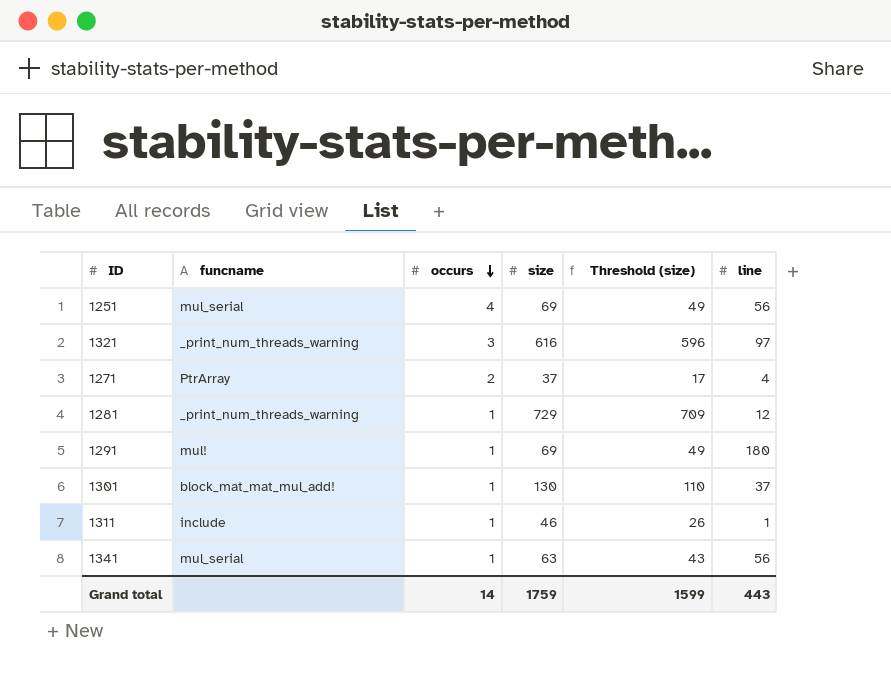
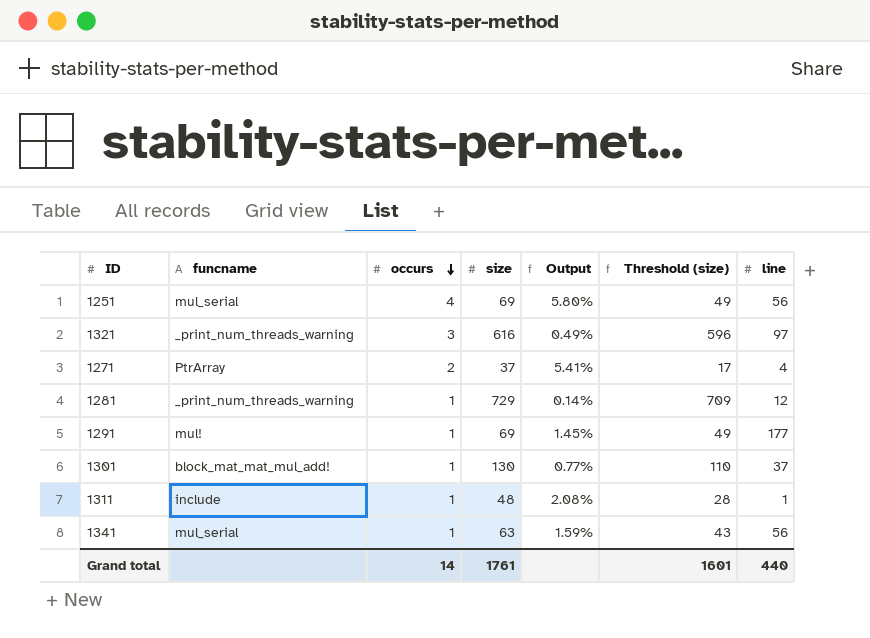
column Output | formula: none -> [occurs] / [size]
1291 | line: 180 -> 177
1311 | size: 46 -> 48
1311 | Threshold (size): 26 -> 28
Grand total | size: 1759 -> 1761
Grand total | Threshold (size): 1599 -> 1601
Grand total | line: 443 -> 440

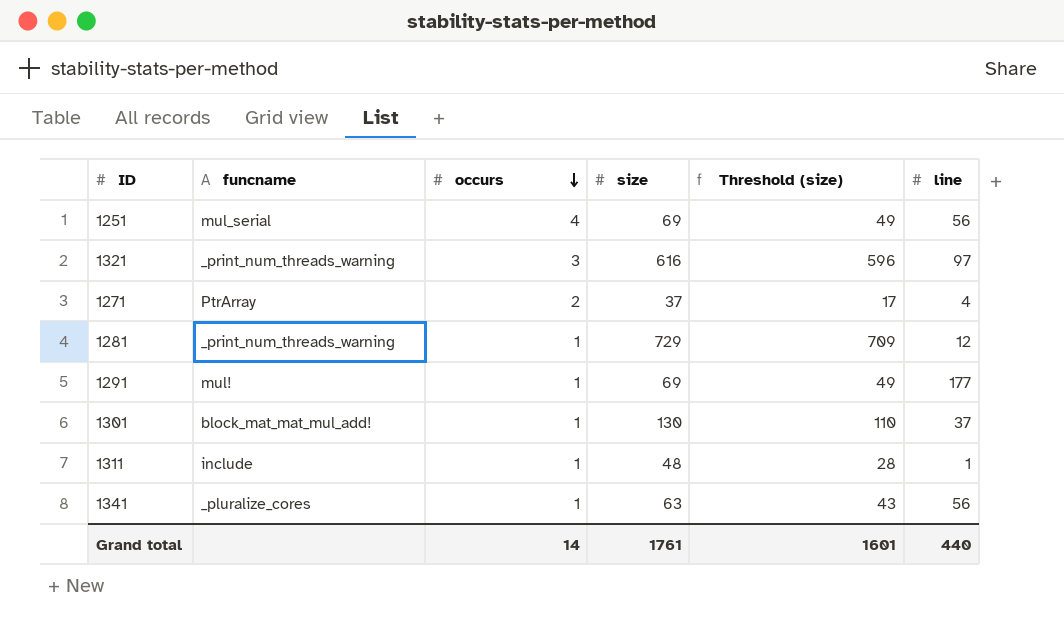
column Output | formula: [occurs] / [size] -> none
1341 | funcname: mul_serial -> _pluralize_cores

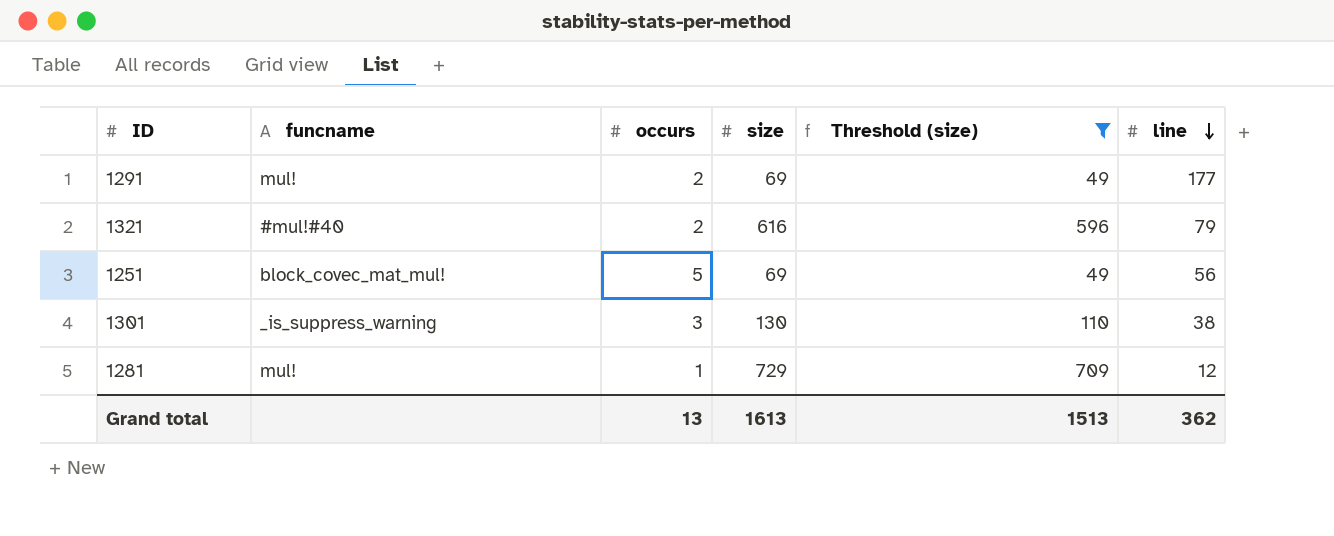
filter: none -> Threshold (size) >= 49
row order: occurs descending -> line descending
1291 | occurs: 1 -> 2
1321 | funcname: _print_num_threads_warning -> #mul!#40
1321 | occurs: 3 -> 2
1321 | line: 97 -> 79
1251 | funcname: mul_serial -> block_covec_mat_mul!
1251 | occurs: 4 -> 5
1301 | funcname: block_mat_mat_mul_add! -> _is_suppress_warning
1301 | occurs: 1 -> 3
1301 | line: 37 -> 38
1281 | funcname: _print_num_threads_warning -> mul!
Grand total | occurs: 14 -> 13
Grand total | size: 1761 -> 1613
Grand total | Threshold (size): 1601 -> 1513
Grand total | line: 440 -> 362

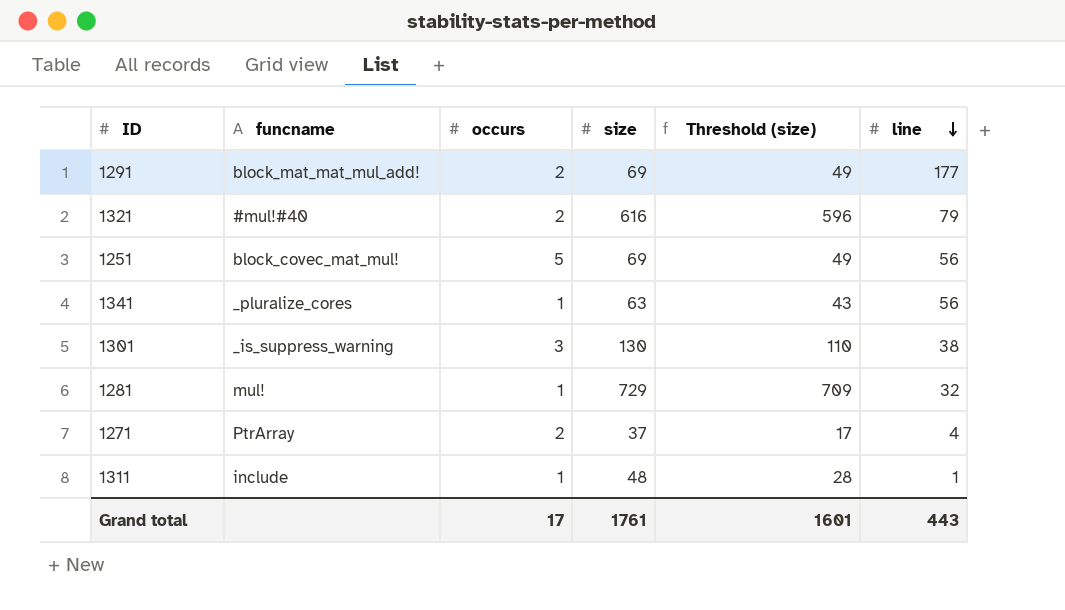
filter: Threshold (size) >= 49 -> none
1291 | funcname: mul! -> block_mat_mat_mul_add!
1281 | line: 12 -> 32
Grand total | occurs: 13 -> 17
Grand total | size: 1613 -> 1761
Grand total | Threshold (size): 1513 -> 1601
Grand total | line: 362 -> 443

